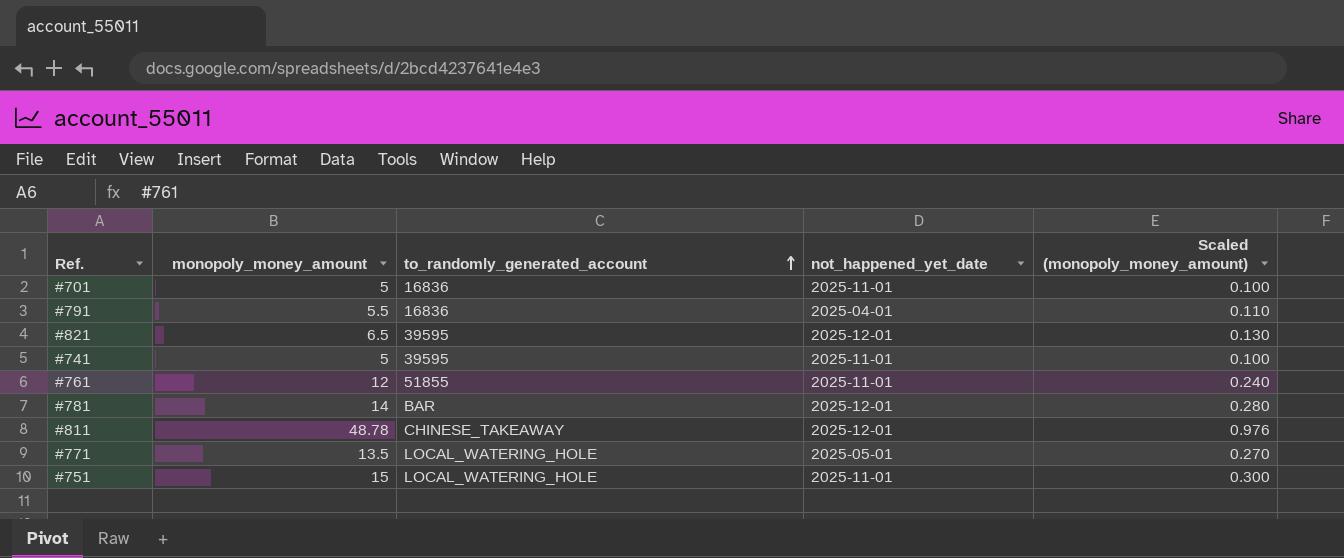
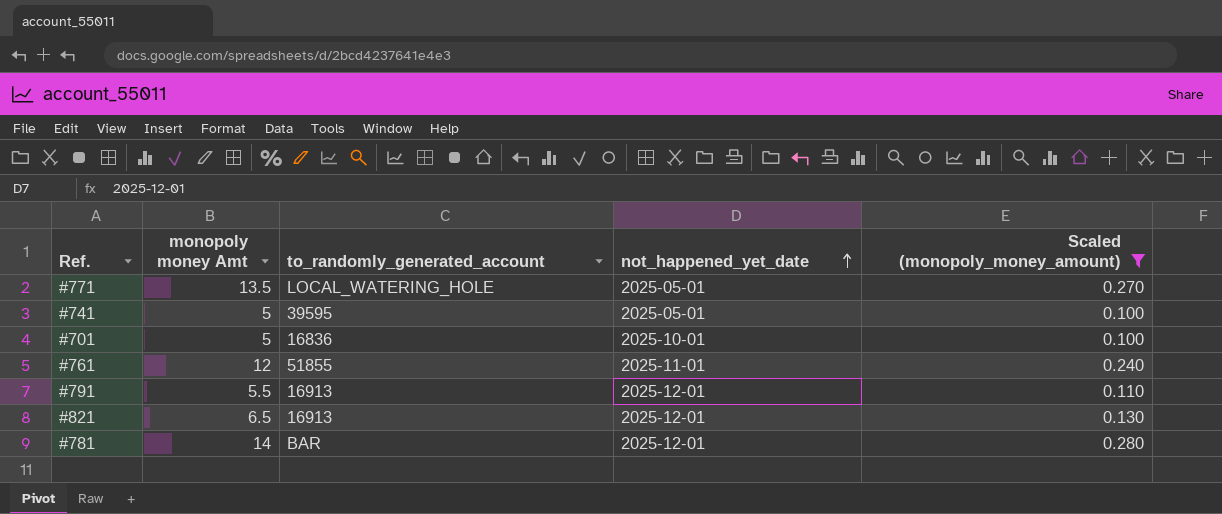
filter: none -> Scaled (monopoly_money_amount) <= 0.280
row order: to_randomly_generated_account ascending -> not_happened_yet_date ascending
column name: monopoly_money_amount -> monopoly money Amt
#741 | not_happened_yet_date: 2025-11-01 -> 2025-05-01
#701 | not_happened_yet_date: 2025-11-01 -> 2025-10-01
#791 | to_randomly_generated_account: 16836 -> 16913
#791 | not_happened_yet_date: 2025-04-01 -> 2025-12-01
#821 | to_randomly_generated_account: 39595 -> 16913

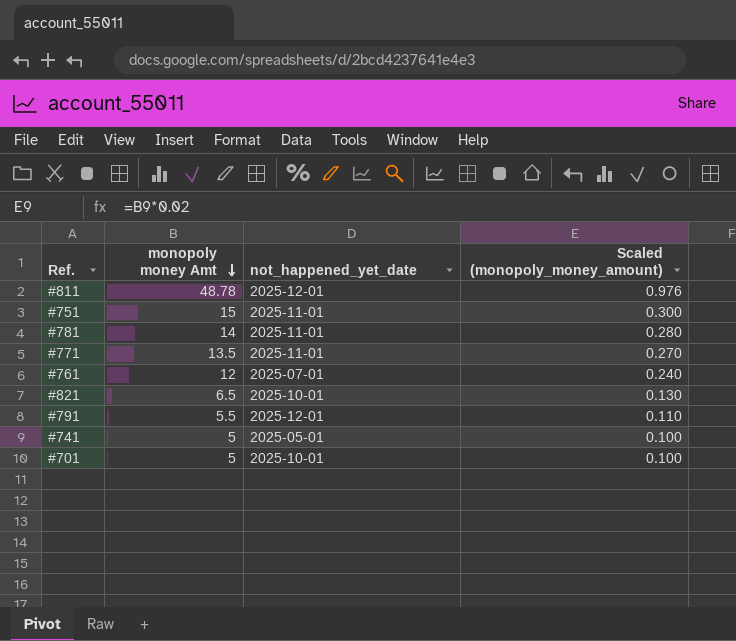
filter: Scaled (monopoly_money_amount) <= 0.280 -> none
row order: not_happened_yet_date ascending -> monopoly money Amt descending
column to_randomly_generated_account | position: 3 -> none
#781 | not_happened_yet_date: 2025-12-01 -> 2025-11-01
#771 | not_happened_yet_date: 2025-05-01 -> 2025-11-01
#761 | not_happened_yet_date: 2025-11-01 -> 2025-07-01
#821 | not_happened_yet_date: 2025-12-01 -> 2025-10-01

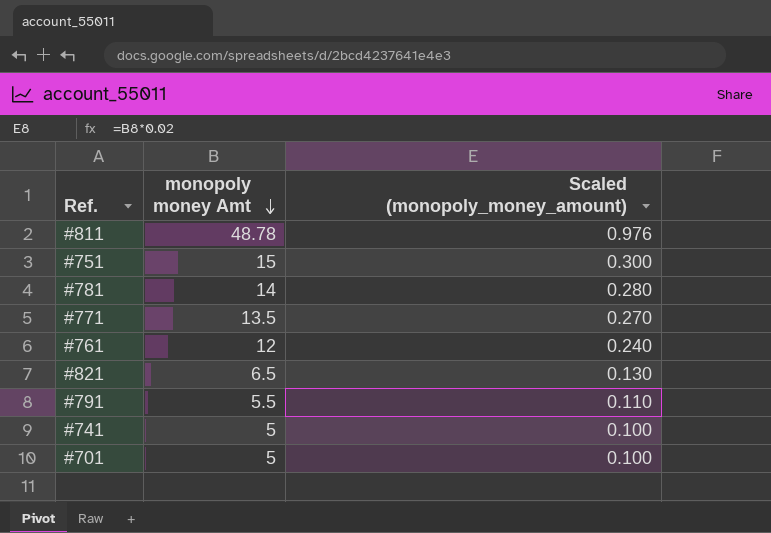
column not_happened_yet_date | position: 3 -> none

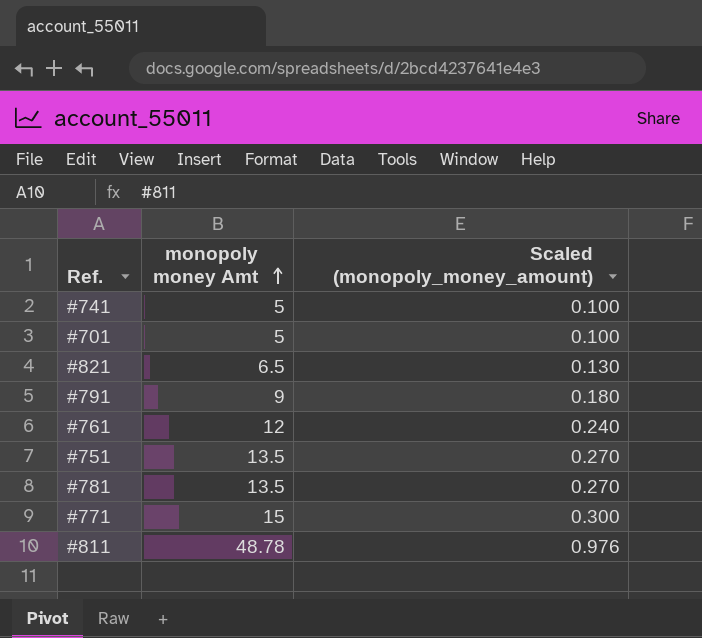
row order: monopoly money Amt descending -> monopoly money Amt ascending
#791 | monopoly money Amt: 5.5 -> 9
#791 | Scaled (monopoly_money_amount): 0.110 -> 0.180
#751 | monopoly money Amt: 15 -> 13.5
#751 | Scaled (monopoly_money_amount): 0.300 -> 0.270
#781 | monopoly money Amt: 14 -> 13.5
#781 | Scaled (monopoly_money_amount): 0.280 -> 0.270
#771 | monopoly money Amt: 13.5 -> 15
#771 | Scaled (monopoly_money_amount): 0.270 -> 0.300

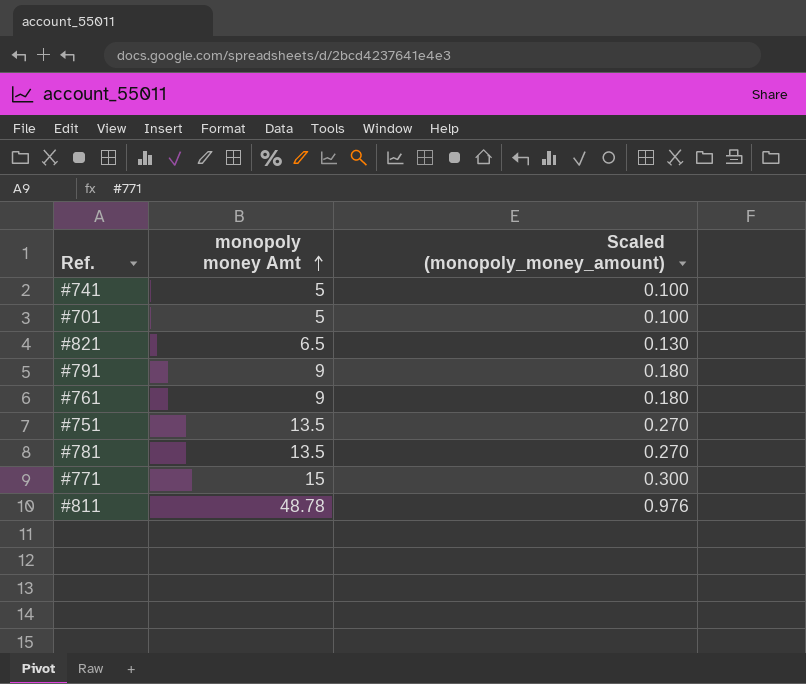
#761 | monopoly money Amt: 12 -> 9
#761 | Scaled (monopoly_money_amount): 0.240 -> 0.180

